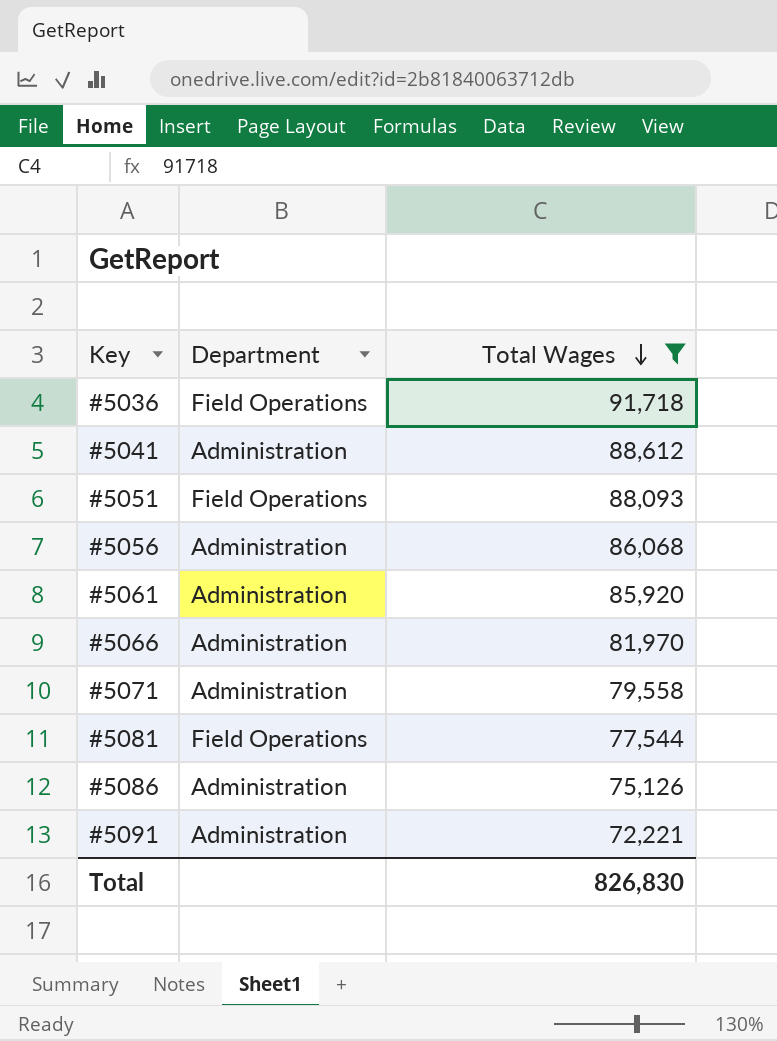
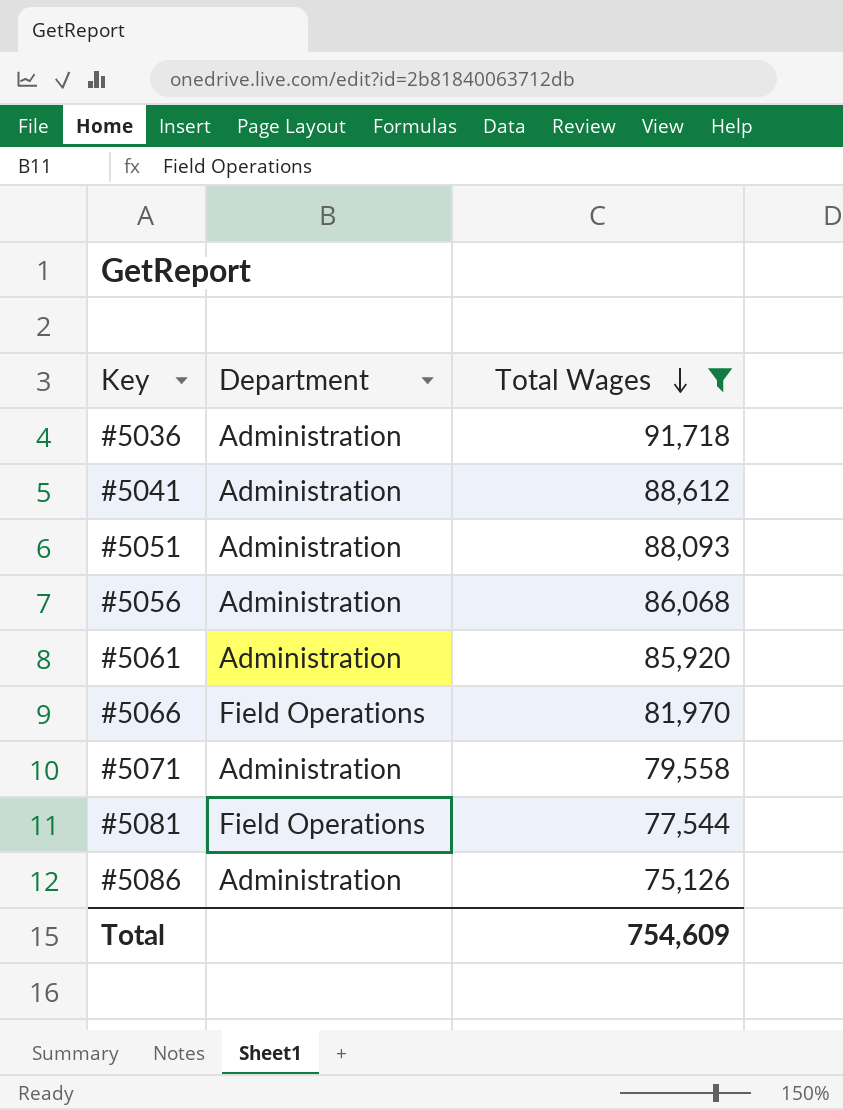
row #5091: Administration | 72,221 -> none
#5036 | Department: Field Operations -> Administration
#5051 | Department: Field Operations -> Administration
#5066 | Department: Administration -> Field Operations
Total | Total Wages: 826,830 -> 754,609

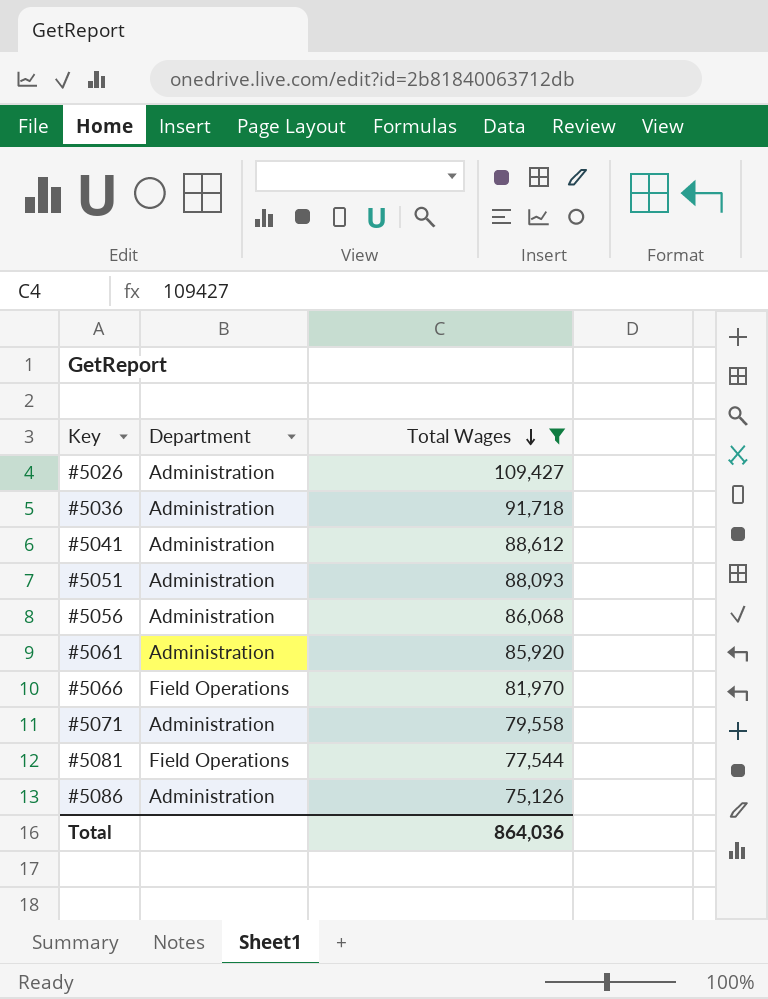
row #5026: none -> Administration | 109,427
Total | Total Wages: 754,609 -> 864,036

